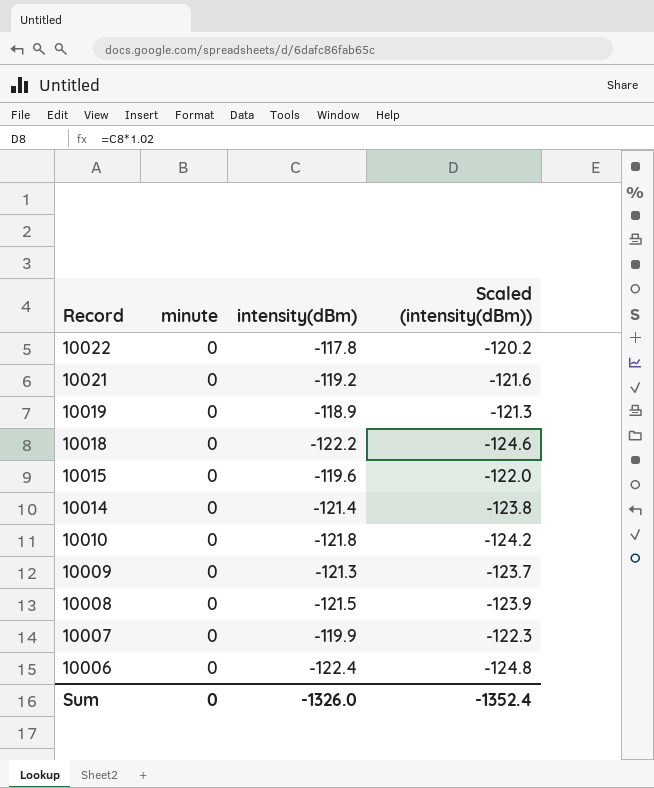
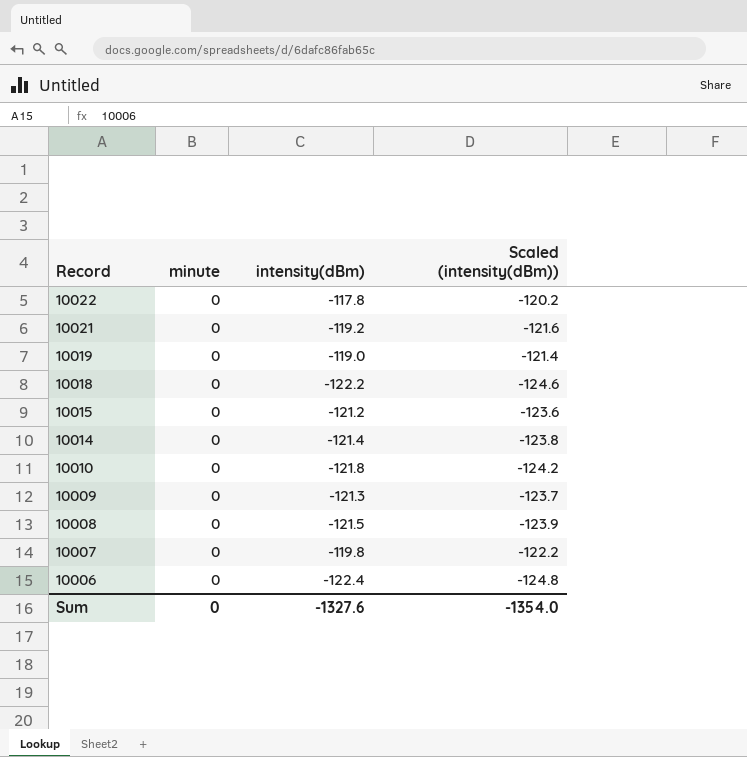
10019 | intensity(dBm): -118.9 -> -119.0
10019 | Scaled (intensity(dBm)): -121.3 -> -121.4
10015 | intensity(dBm): -119.6 -> -121.2
10015 | Scaled (intensity(dBm)): -122.0 -> -123.6
10007 | intensity(dBm): -119.9 -> -119.8
10007 | Scaled (intensity(dBm)): -122.3 -> -122.2
Sum | intensity(dBm): -1326.0 -> -1327.6
Sum | Scaled (intensity(dBm)): -1352.4 -> -1354.0

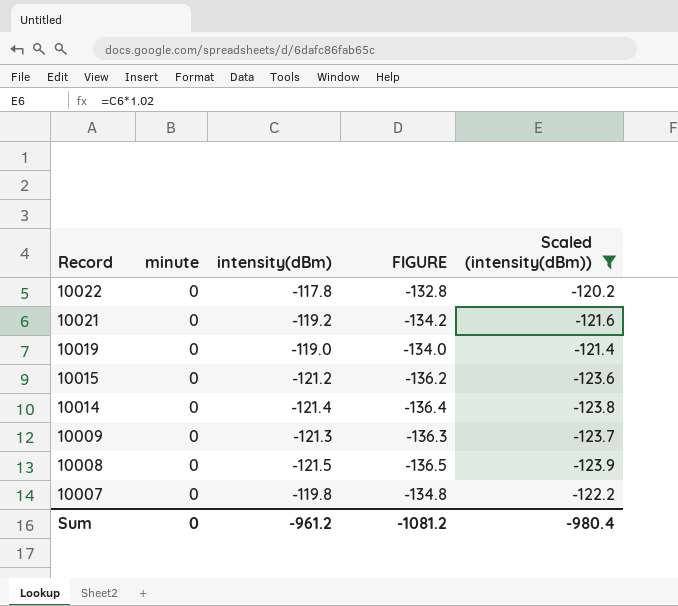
filter: none -> Scaled (intensity(dBm)) >= -123.9
column FIGURE | formula: none -> [intensity(dBm)] - 15
Sum | intensity(dBm): -1327.6 -> -961.2
Sum | Scaled (intensity(dBm)): -1354.0 -> -980.4

